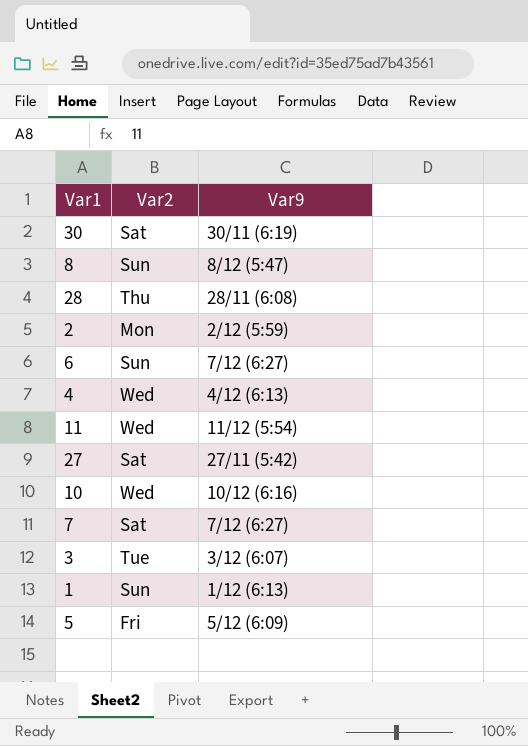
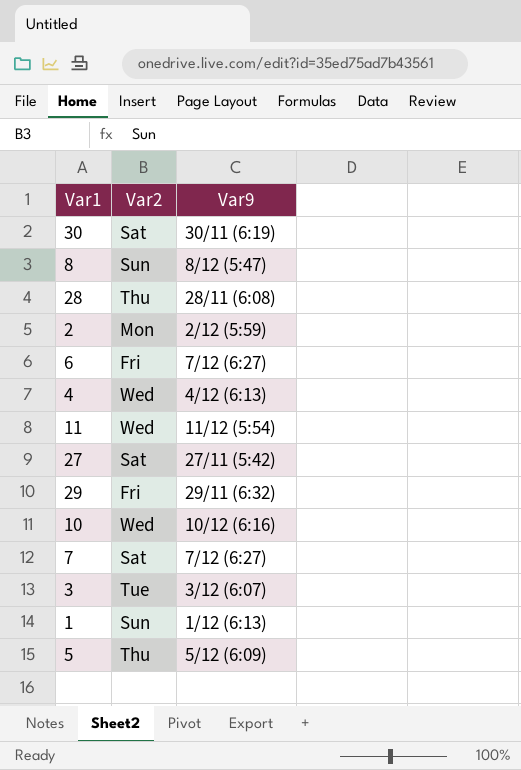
6 | Var2: Sun -> Fri
row 29: none -> Fri | 29/11 (6:32)
5 | Var2: Fri -> Thu

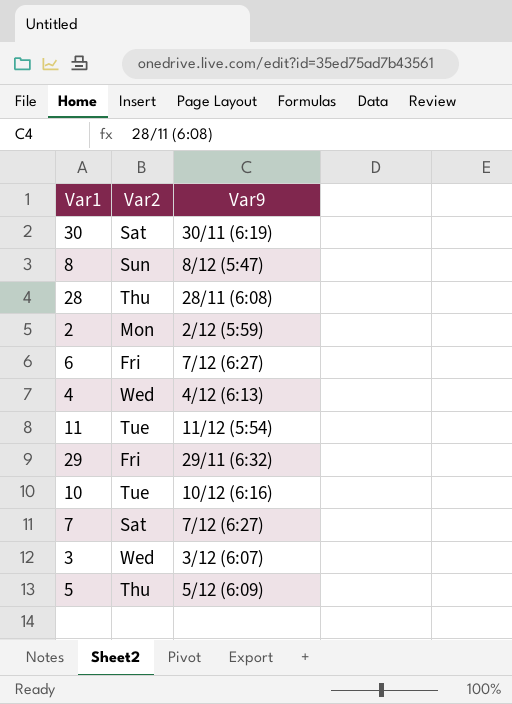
row 27: Sat | 27/11 (5:42) -> none
row 1: Sun | 1/12 (6:13) -> none
11 | Var2: Wed -> Tue
10 | Var2: Wed -> Tue
3 | Var2: Tue -> Wed

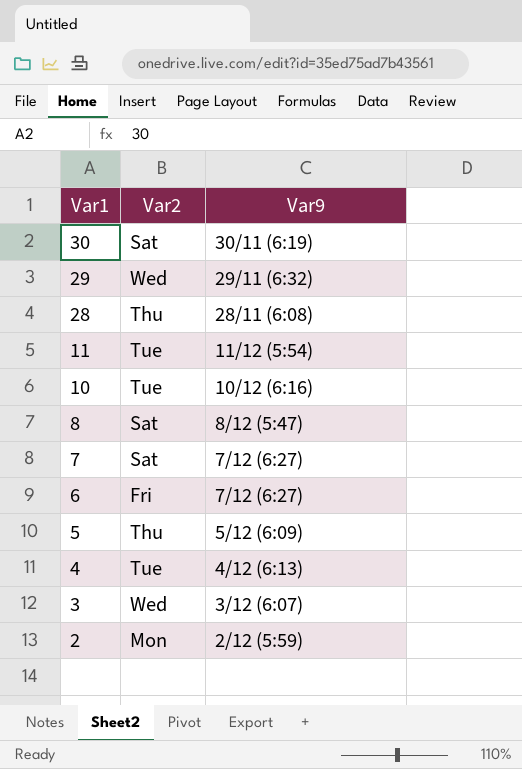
row order: none -> Var1 descending
29 | Var2: Fri -> Wed
8 | Var2: Sun -> Sat
4 | Var2: Wed -> Tue

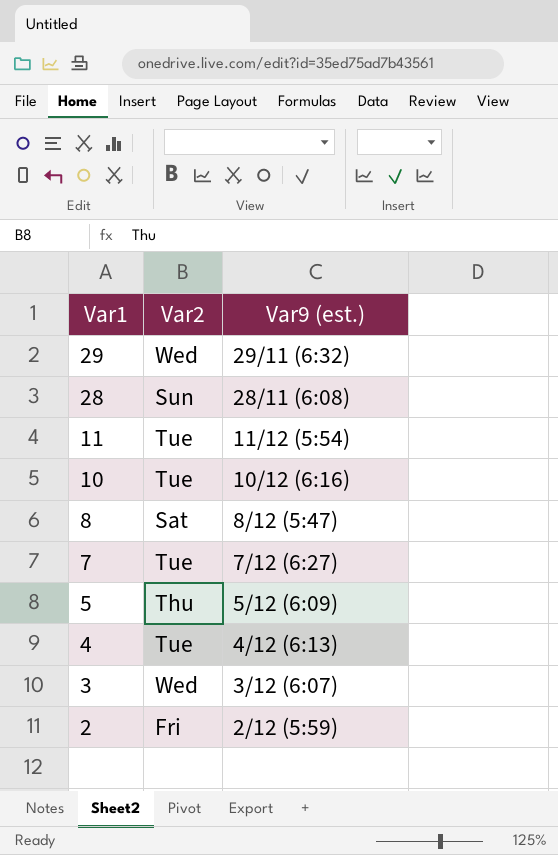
column name: Var9 -> Var9 (est.)
row 30: Sat | 30/11 (6:19) -> none
row 6: Fri | 7/12 (6:27) -> none
28 | Var2: Thu -> Sun
7 | Var2: Sat -> Tue
2 | Var2: Mon -> Fri

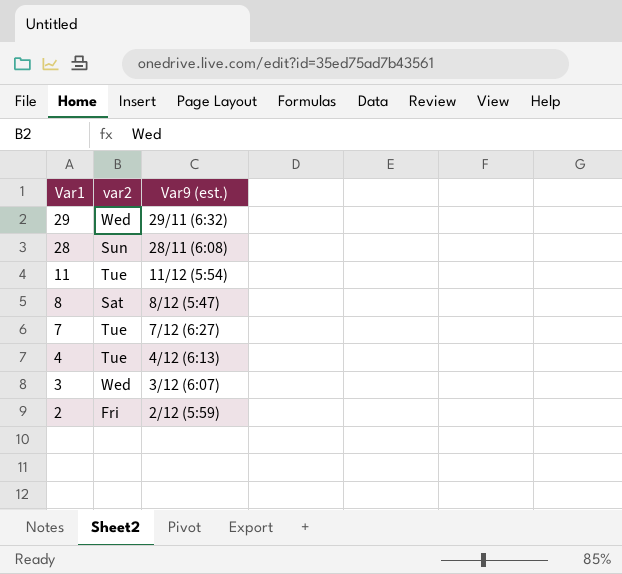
column name: Var2 -> var2
row 10: Tue | 10/12 (6:16) -> none
row 5: Thu | 5/12 (6:09) -> none

